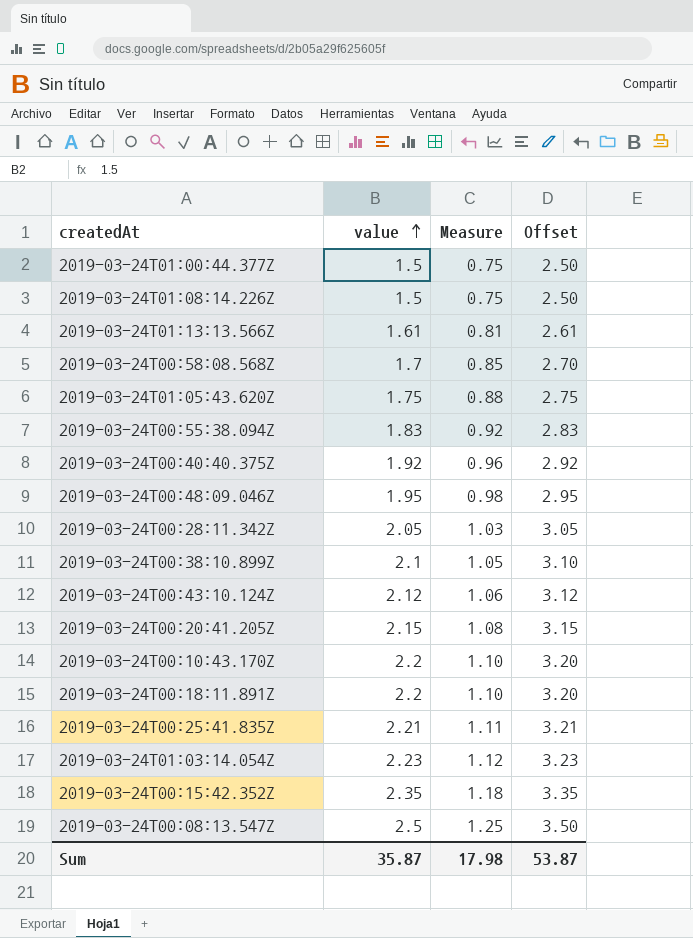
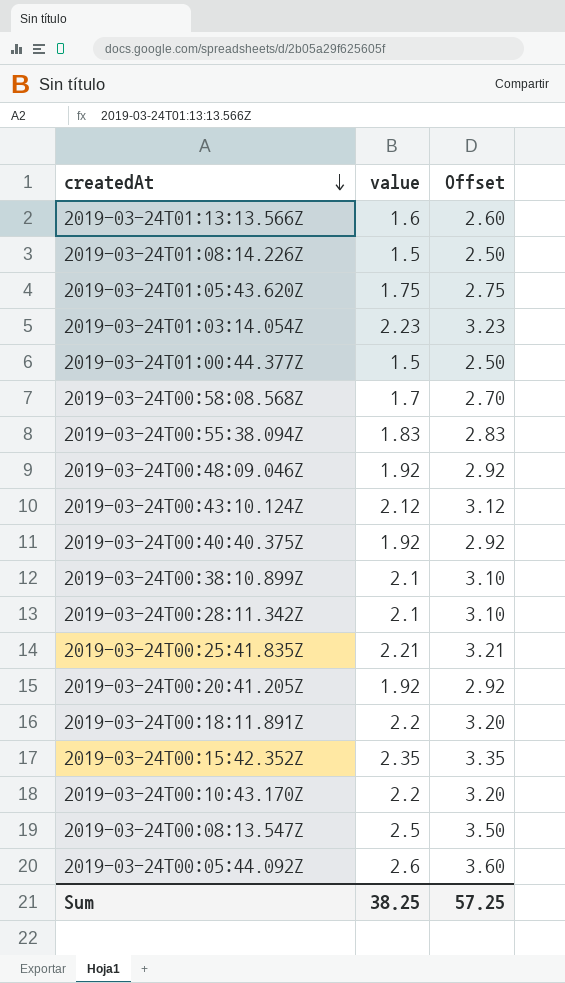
row order: value ascending -> createdAt descending
column Measure | formula: [value] * 0.5 -> none
2019-03-24T01:13:13.566Z | value: 1.61 -> 1.6
2019-03-24T01:13:13.566Z | Offset: 2.61 -> 2.60
2019-03-24T00:48:09.046Z | value: 1.95 -> 1.92
2019-03-24T00:48:09.046Z | Offset: 2.95 -> 2.92
2019-03-24T00:28:11.342Z | value: 2.05 -> 2.1
2019-03-24T00:28:11.342Z | Offset: 3.05 -> 3.10
2019-03-24T00:20:41.205Z | value: 2.15 -> 1.92
2019-03-24T00:20:41.205Z | Offset: 3.15 -> 2.92
row 2019-03-24T00:05:44.092Z: none -> 2.6 | 3.60
Sum | value: 35.87 -> 38.25
Sum | Offset: 53.87 -> 57.25

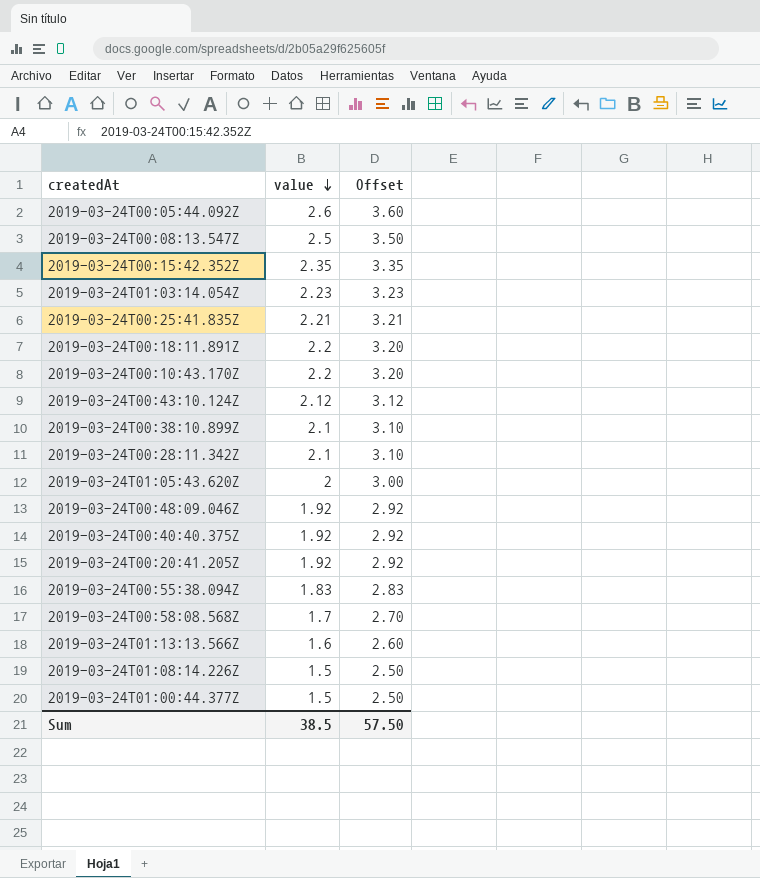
row order: createdAt descending -> value descending
2019-03-24T01:05:43.620Z | value: 1.75 -> 2
2019-03-24T01:05:43.620Z | Offset: 2.75 -> 3.00
Sum | value: 38.25 -> 38.5
Sum | Offset: 57.25 -> 57.50

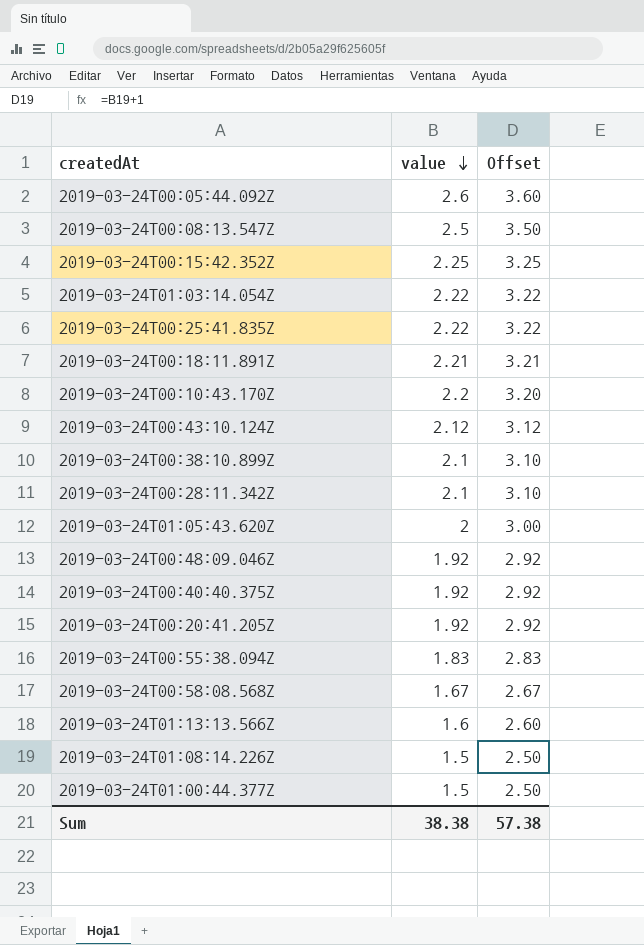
2019-03-24T00:15:42.352Z | value: 2.35 -> 2.25
2019-03-24T00:15:42.352Z | Offset: 3.35 -> 3.25
2019-03-24T01:03:14.054Z | value: 2.23 -> 2.22
2019-03-24T01:03:14.054Z | Offset: 3.23 -> 3.22
2019-03-24T00:25:41.835Z | value: 2.21 -> 2.22
2019-03-24T00:25:41.835Z | Offset: 3.21 -> 3.22
2019-03-24T00:18:11.891Z | value: 2.2 -> 2.21
2019-03-24T00:18:11.891Z | Offset: 3.20 -> 3.21
2019-03-24T00:58:08.568Z | value: 1.7 -> 1.67
2019-03-24T00:58:08.568Z | Offset: 2.70 -> 2.67
Sum | value: 38.5 -> 38.38
Sum | Offset: 57.50 -> 57.38

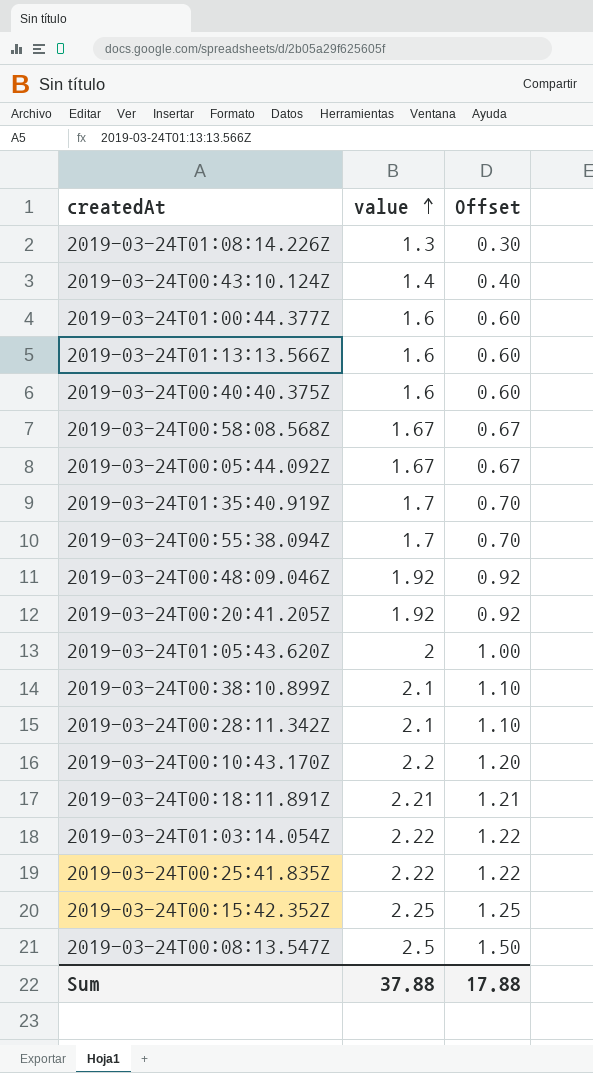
row order: value descending -> value ascending
column Offset | formula: [value] + 1 -> [value] - 1
2019-03-24T01:08:14.226Z | value: 1.5 -> 1.3
2019-03-24T00:43:10.124Z | value: 2.12 -> 1.4
2019-03-24T01:00:44.377Z | value: 1.5 -> 1.6
2019-03-24T00:40:40.375Z | value: 1.92 -> 1.6
2019-03-24T00:05:44.092Z | value: 2.6 -> 1.67
row 2019-03-24T01:35:40.919Z: none -> 1.7 | 0.70
2019-03-24T00:55:38.094Z | value: 1.83 -> 1.7
Sum | value: 38.38 -> 37.88
Sum | Offset: 57.38 -> 17.88

